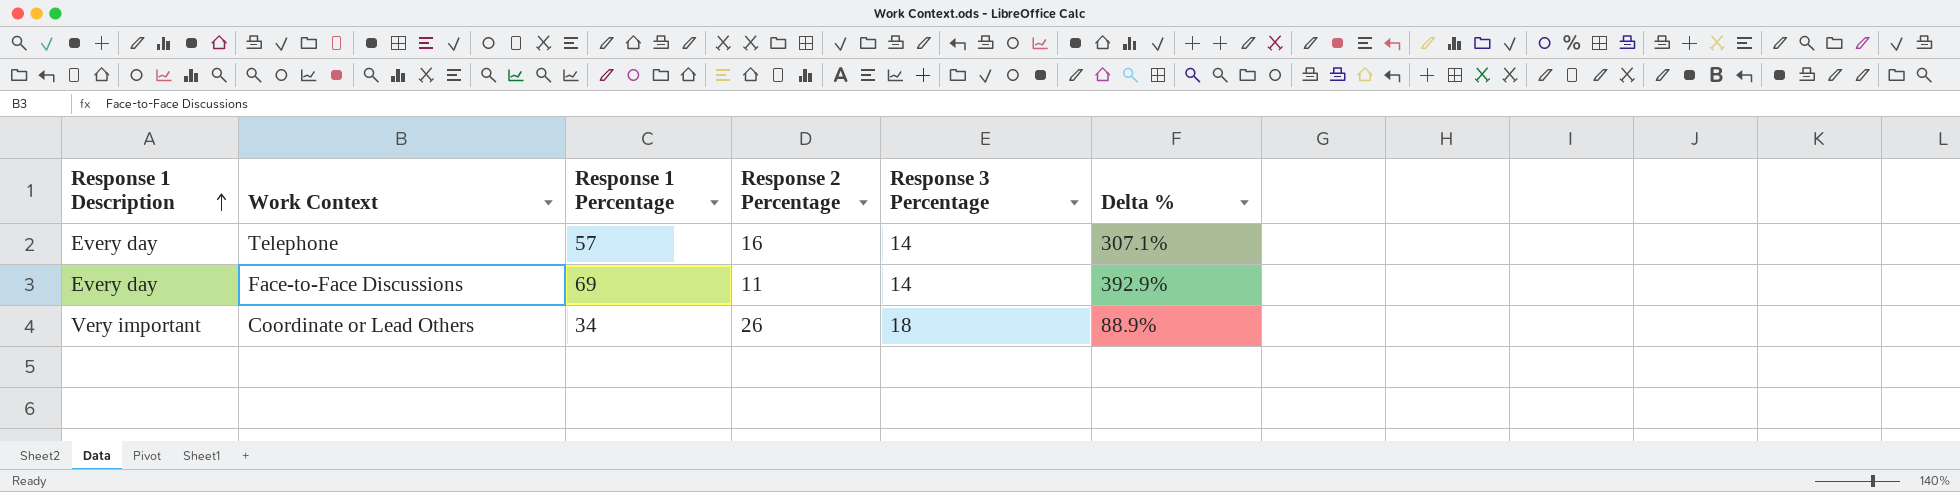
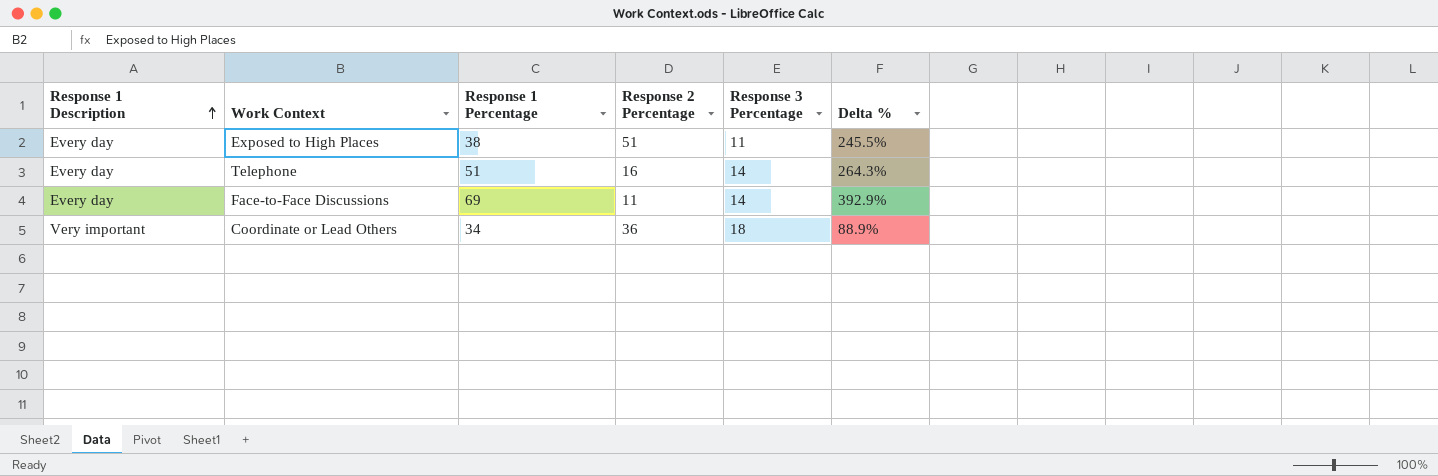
row Exposed to High Places: none -> Every day | 38 | 51 | 11 | 245.5%
Telephone | Response 1 Percentage: 57 -> 51
Telephone | Delta %: 307.1% -> 264.3%
Coordinate or Lead Others | Response 2 Percentage: 26 -> 36

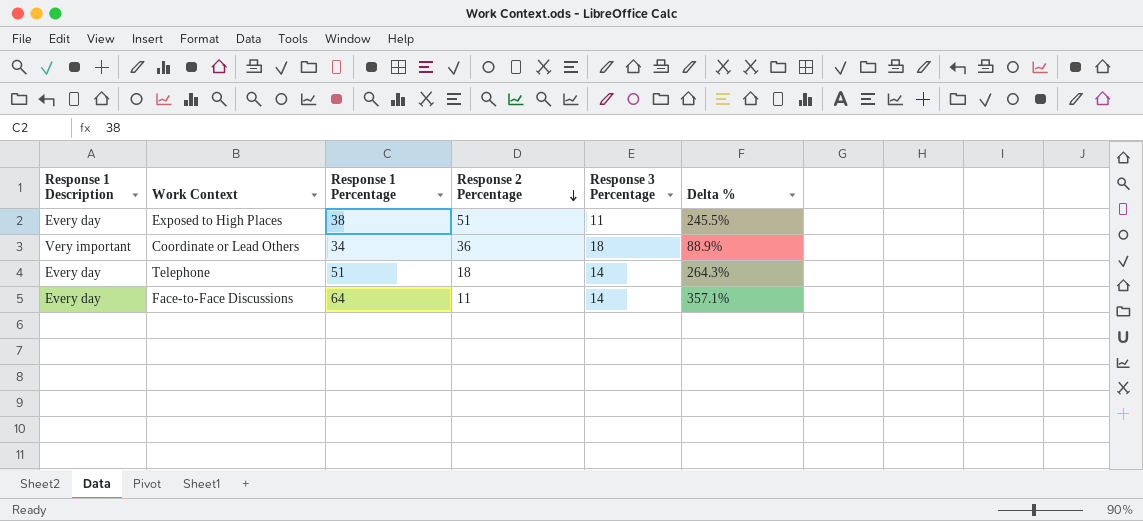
row order: Response 1 Description ascending -> Response 2 Percentage descending
Telephone | Response 2 Percentage: 16 -> 18
Face-to-Face Discussions | Response 1 Percentage: 69 -> 64
Face-to-Face Discussions | Delta %: 392.9% -> 357.1%

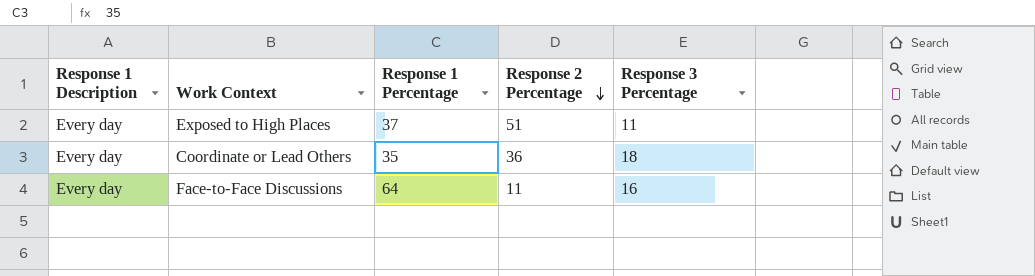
column Delta % | formula: ([Response 1 Percentage] - [Response 3 Percentage]) / [Response 3 Percentage] -> none
row Telephone: Every day | 51 | 18 | 14 | 264.3% -> none
Exposed to High Places | Response 1 Percentage: 38 -> 37
Coordinate or Lead Others | Response 1 Description: Very important -> Every day
Coordinate or Lead Others | Response 1 Percentage: 34 -> 35
Face-to-Face Discussions | Response 3 Percentage: 14 -> 16

